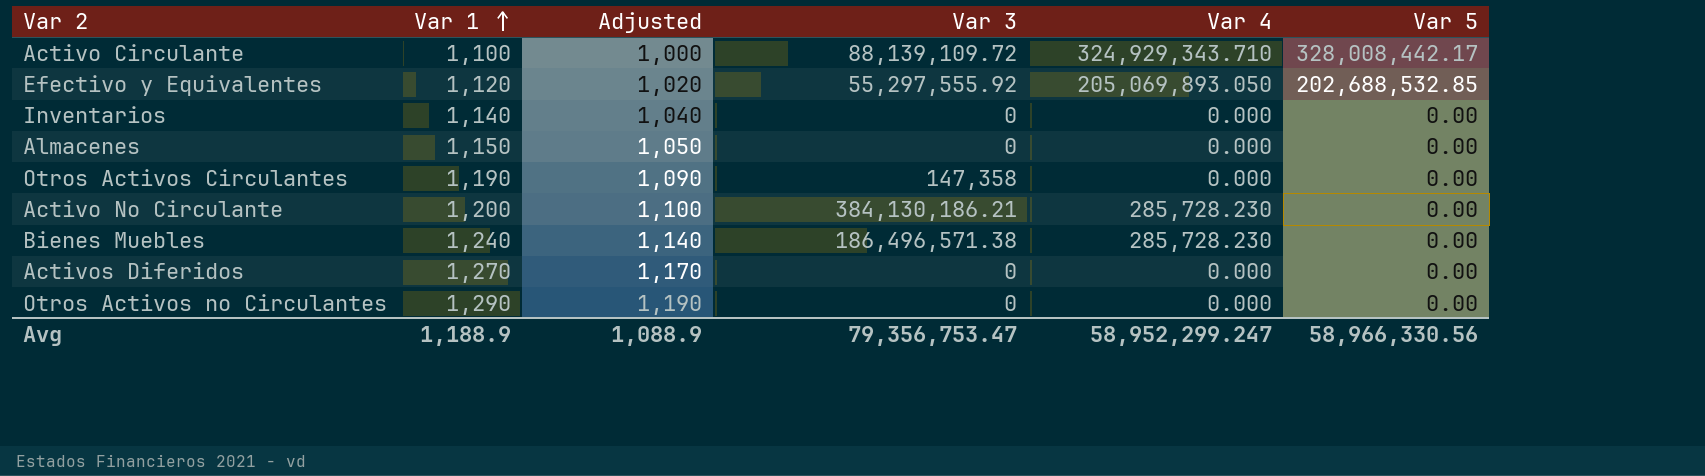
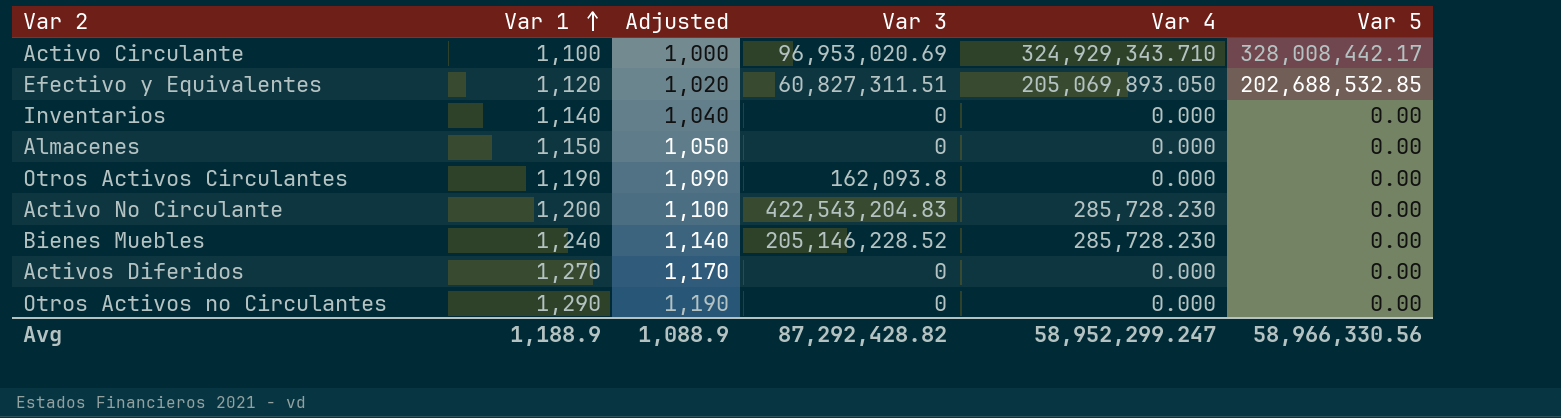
Activo Circulante | Var 3: 88,139,109.72 -> 96,953,020.69
Efectivo y Equivalentes | Var 3: 55,297,555.92 -> 60,827,311.51
Otros Activos Circulantes | Var 3: 147,358 -> 162,093.8
Activo No Circulante | Var 3: 384,130,186.21 -> 422,543,204.83
Bienes Muebles | Var 3: 186,496,571.38 -> 205,146,228.52
Avg | Var 3: 79,356,753.47 -> 87,292,428.82

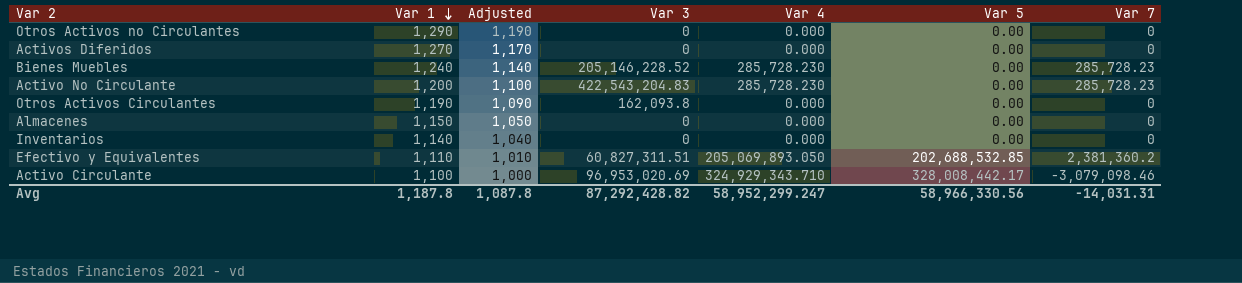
row order: Var 1 ascending -> Var 1 descending
column Var 7 | position: none -> 7
Efectivo y Equivalentes | Var 1: 1,120 -> 1,110
Efectivo y Equivalentes | Adjusted: 1,020 -> 1,010
Avg | Var 1: 1,188.9 -> 1,187.8
Avg | Adjusted: 1,088.9 -> 1,087.8

